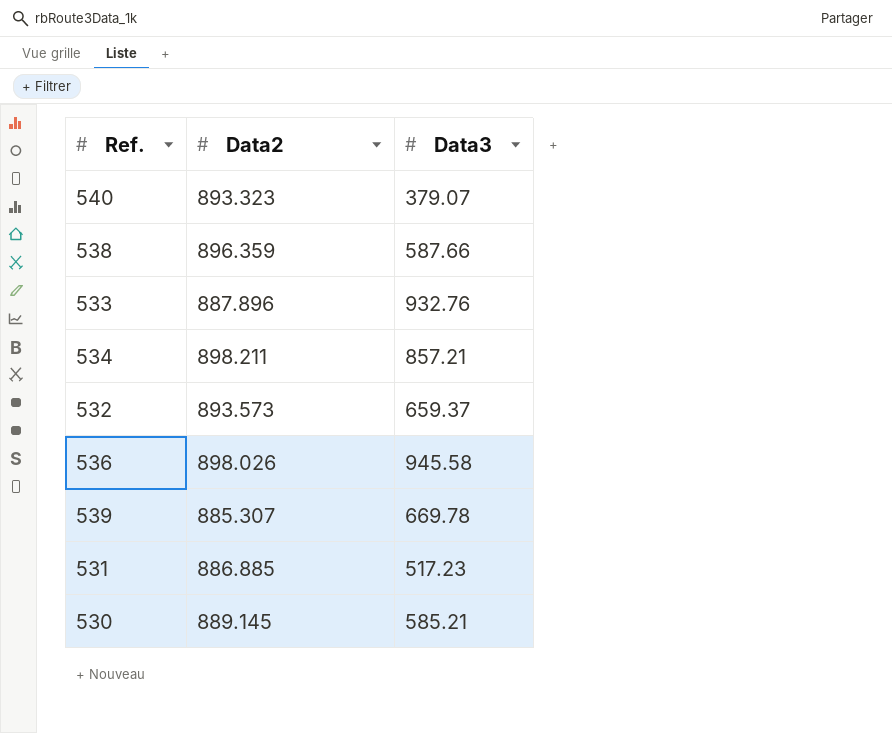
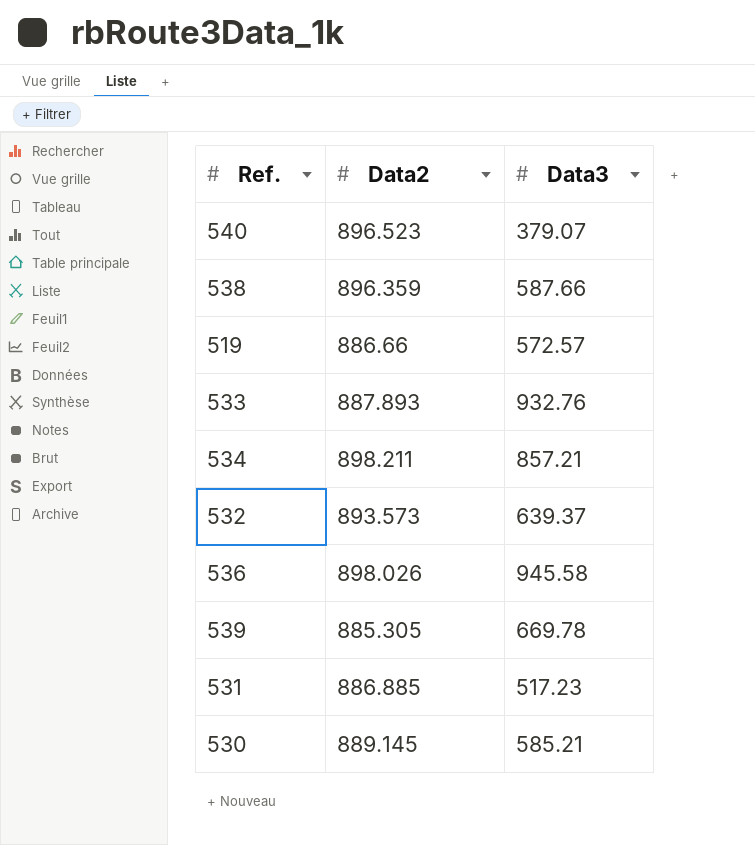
540 | Data2: 893.323 -> 896.523
row 519: none -> 886.66 | 572.57
533 | Data2: 887.896 -> 887.893
532 | Data3: 659.37 -> 639.37
539 | Data2: 885.307 -> 885.305

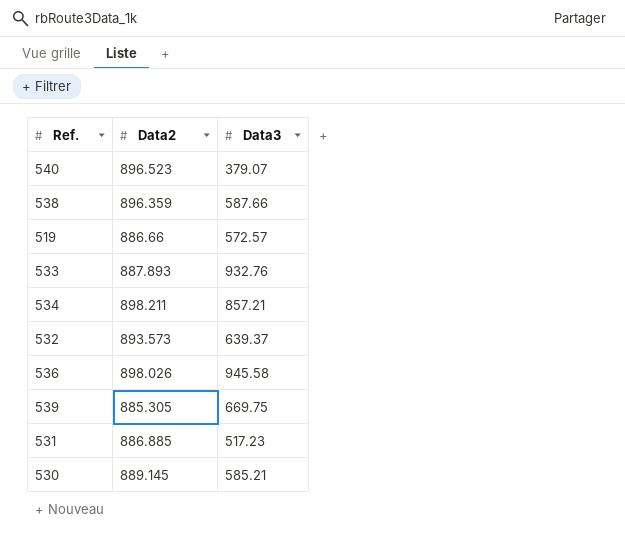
539 | Data3: 669.78 -> 669.75

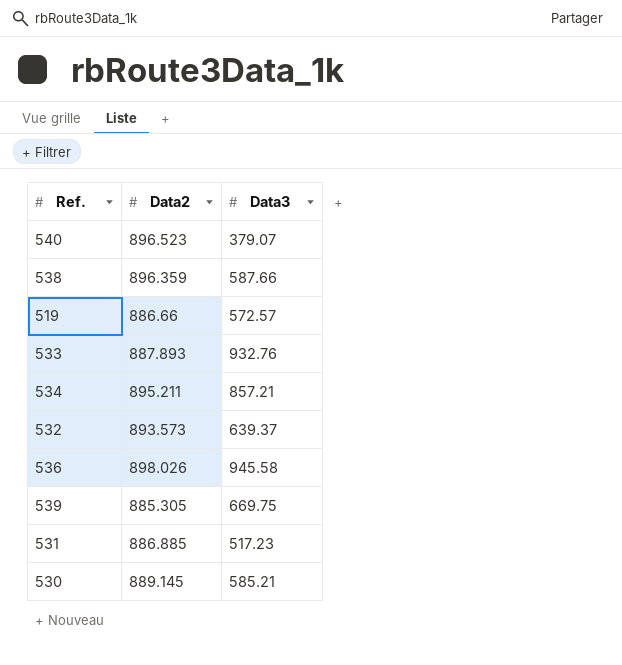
534 | Data2: 898.211 -> 895.211

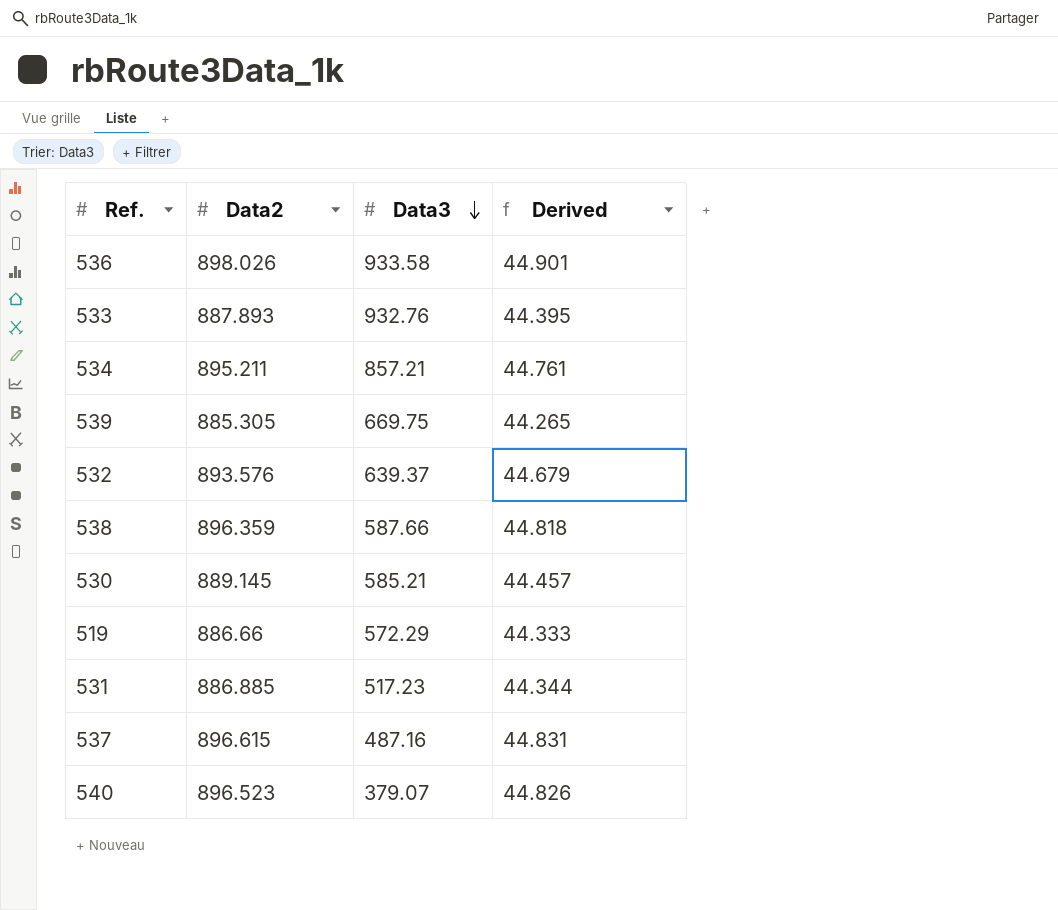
row order: none -> Data3 descending
column Derived | formula: none -> [Data2] * 0.05
536 | Data3: 945.58 -> 933.58
532 | Data2: 893.573 -> 893.576
519 | Data3: 572.57 -> 572.29
row 537: none -> 896.615 | 487.16 | 44.831

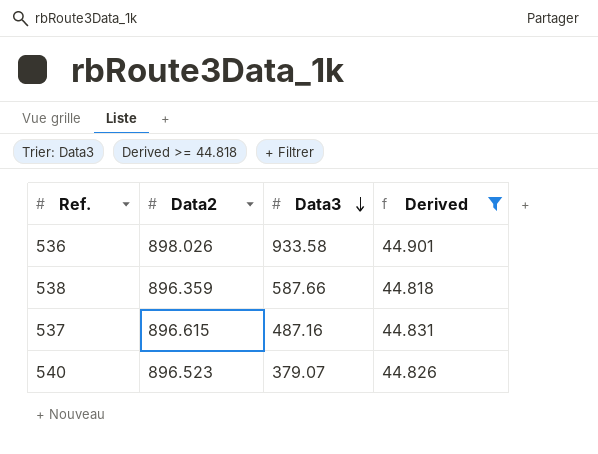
filter: none -> Derived >= 44.818

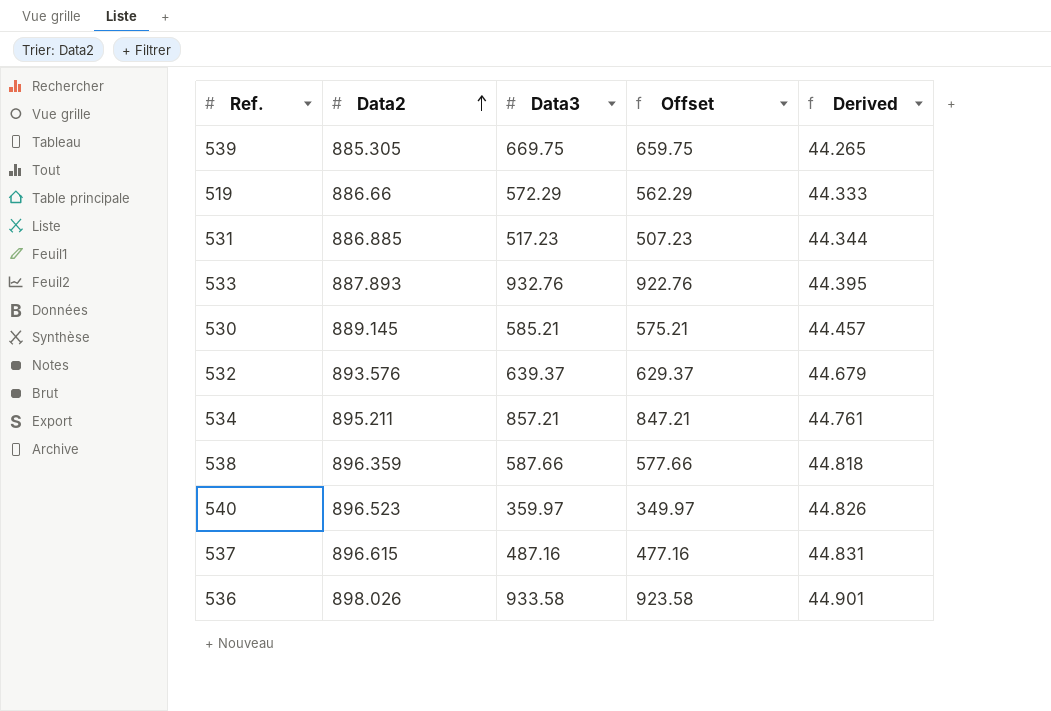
filter: Derived >= 44.818 -> none
row order: Data3 descending -> Data2 ascending
column Offset | formula: none -> [Data3] - 10
540 | Data3: 379.07 -> 359.97

